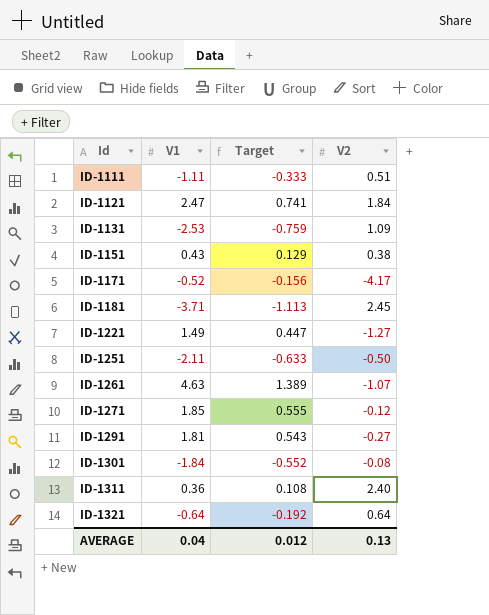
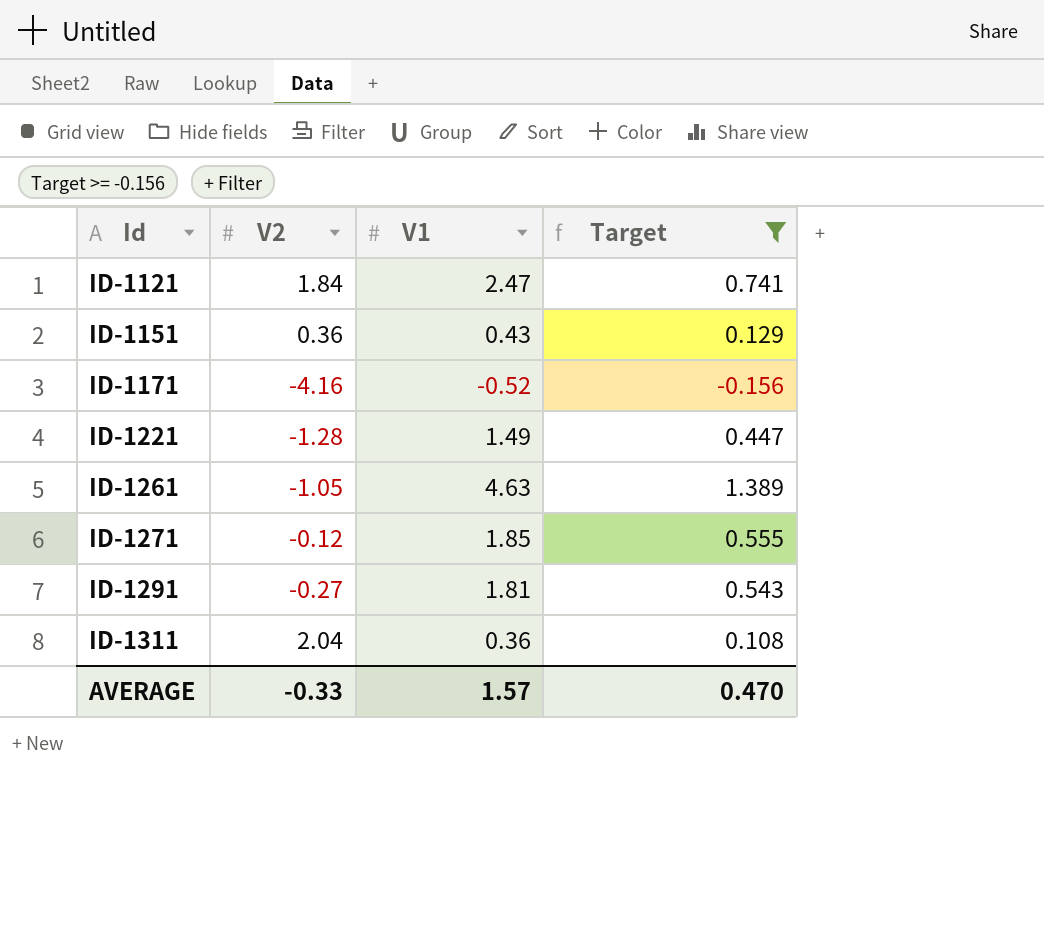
filter: none -> Target >= -0.156
column V2 | position: 4 -> 2
ID-1151 | V2: 0.38 -> 0.36
ID-1171 | V2: -4.17 -> -4.16
ID-1221 | V2: -1.27 -> -1.28
ID-1261 | V2: -1.07 -> -1.05
ID-1311 | V2: 2.40 -> 2.04
AVERAGE | V2: 0.13 -> -0.33
AVERAGE | V1: 0.04 -> 1.57
AVERAGE | Target: 0.012 -> 0.470

